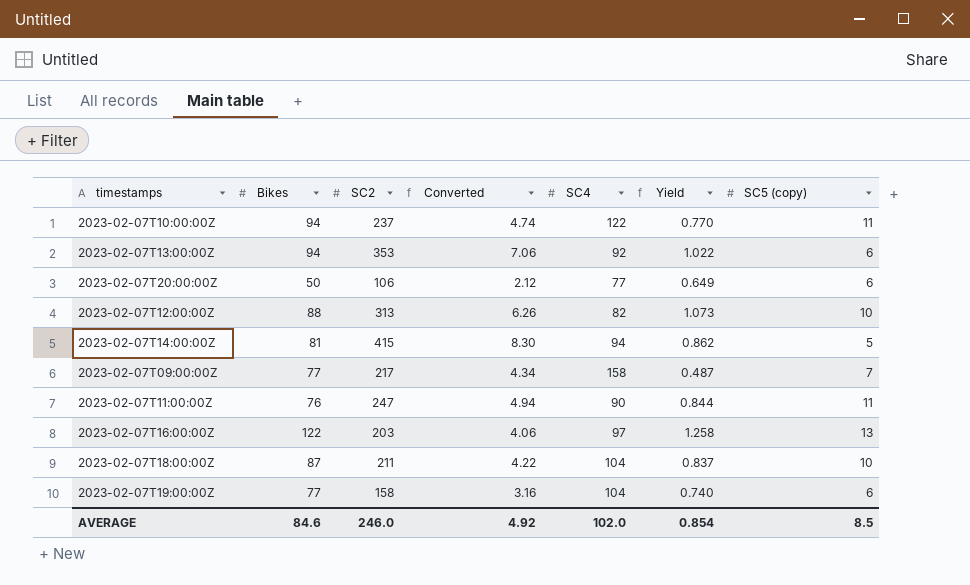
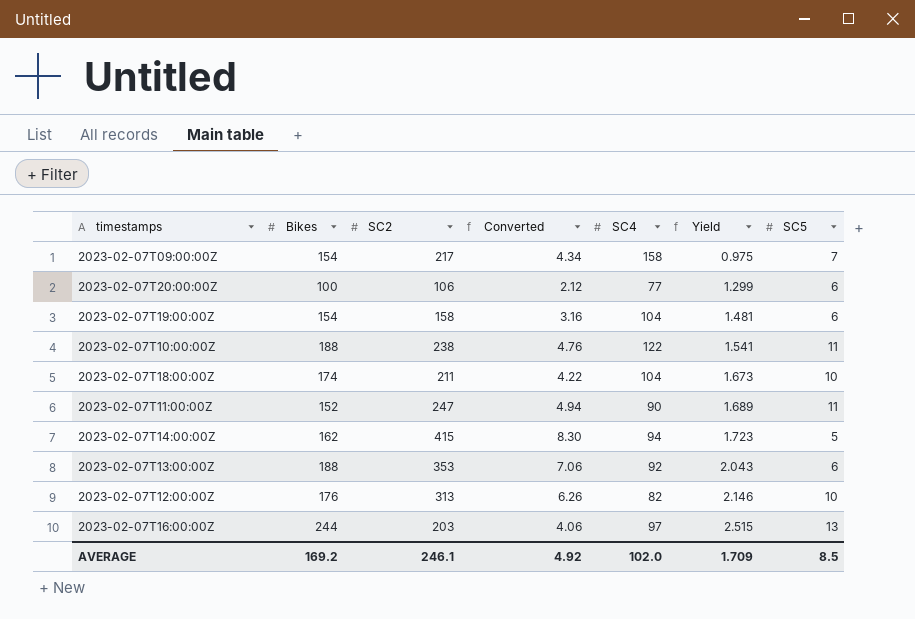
row order: none -> Yield ascending
column name: SC5 (copy) -> SC5
2023-02-07T09:00:00Z | Bikes: 77 -> 154
2023-02-07T09:00:00Z | Yield: 0.487 -> 0.975
2023-02-07T20:00:00Z | Bikes: 50 -> 100
2023-02-07T20:00:00Z | Yield: 0.649 -> 1.299
2023-02-07T19:00:00Z | Bikes: 77 -> 154
2023-02-07T19:00:00Z | Yield: 0.740 -> 1.481
2023-02-07T10:00:00Z | Bikes: 94 -> 188
2023-02-07T10:00:00Z | SC2: 237 -> 238
2023-02-07T10:00:00Z | Converted: 4.74 -> 4.76
2023-02-07T10:00:00Z | Yield: 0.770 -> 1.541
2023-02-07T18:00:00Z | Bikes: 87 -> 174
2023-02-07T18:00:00Z | Yield: 0.837 -> 1.673
2023-02-07T11:00:00Z | Bikes: 76 -> 152
2023-02-07T11:00:00Z | Yield: 0.844 -> 1.689
2023-02-07T14:00:00Z | Bikes: 81 -> 162
2023-02-07T14:00:00Z | Yield: 0.862 -> 1.723
2023-02-07T13:00:00Z | Bikes: 94 -> 188
2023-02-07T13:00:00Z | Yield: 1.022 -> 2.043
2023-02-07T12:00:00Z | Bikes: 88 -> 176
2023-02-07T12:00:00Z | Yield: 1.073 -> 2.146
2023-02-07T16:00:00Z | Bikes: 122 -> 244
2023-02-07T16:00:00Z | Yield: 1.258 -> 2.515
AVERAGE | Bikes: 84.6 -> 169.2
AVERAGE | SC2: 246.0 -> 246.1
AVERAGE | Yield: 0.854 -> 1.709

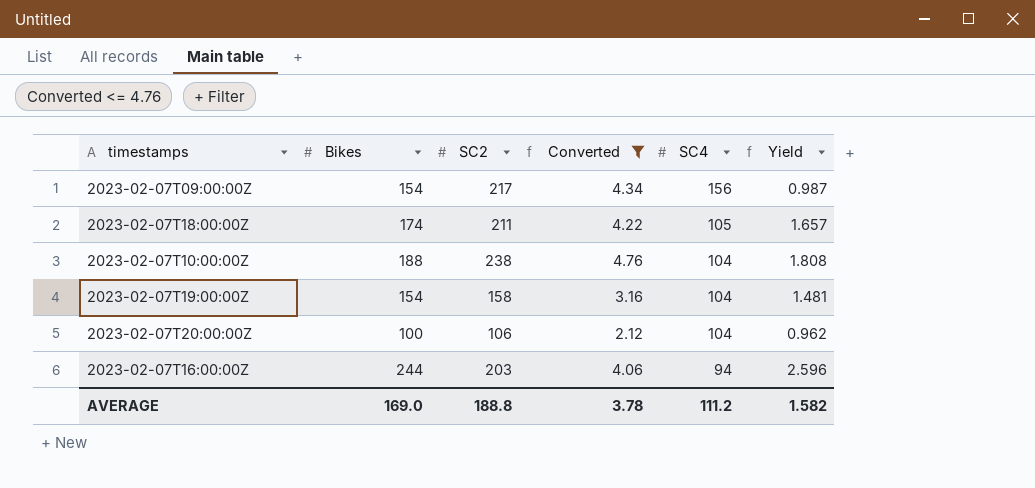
filter: none -> Converted <= 4.76
row order: Yield ascending -> SC4 descending
column SC5 | position: 7 -> none
2023-02-07T09:00:00Z | SC4: 158 -> 156
2023-02-07T09:00:00Z | Yield: 0.975 -> 0.987
2023-02-07T18:00:00Z | SC4: 104 -> 105
2023-02-07T18:00:00Z | Yield: 1.673 -> 1.657
2023-02-07T10:00:00Z | SC4: 122 -> 104
2023-02-07T10:00:00Z | Yield: 1.541 -> 1.808
2023-02-07T20:00:00Z | SC4: 77 -> 104
2023-02-07T20:00:00Z | Yield: 1.299 -> 0.962
2023-02-07T16:00:00Z | SC4: 97 -> 94
2023-02-07T16:00:00Z | Yield: 2.515 -> 2.596
AVERAGE | Bikes: 169.2 -> 169.0
AVERAGE | SC2: 246.1 -> 188.8
AVERAGE | Converted: 4.92 -> 3.78
AVERAGE | SC4: 102.0 -> 111.2
AVERAGE | Yield: 1.709 -> 1.582

